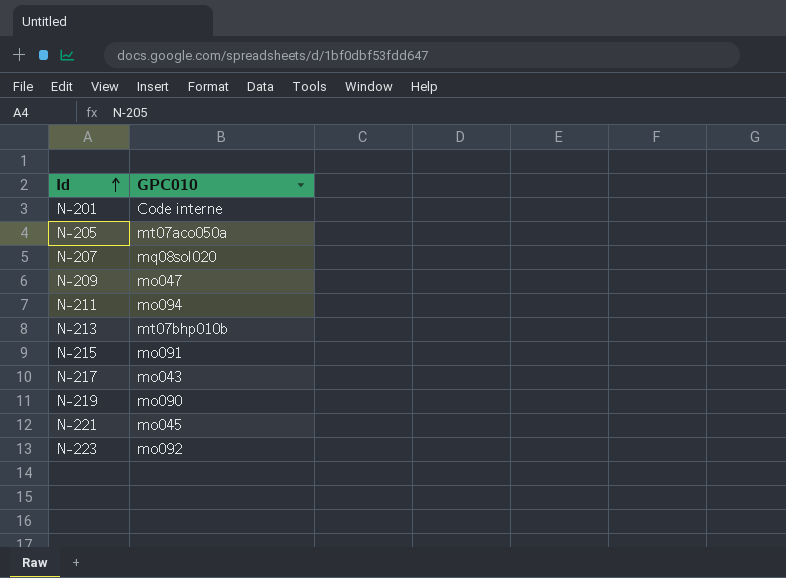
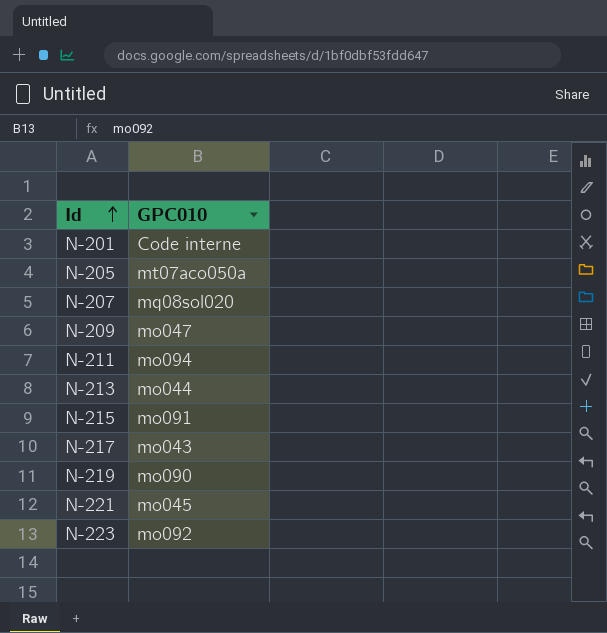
N-213 | GPC010: mt07bhp010b -> mo044

